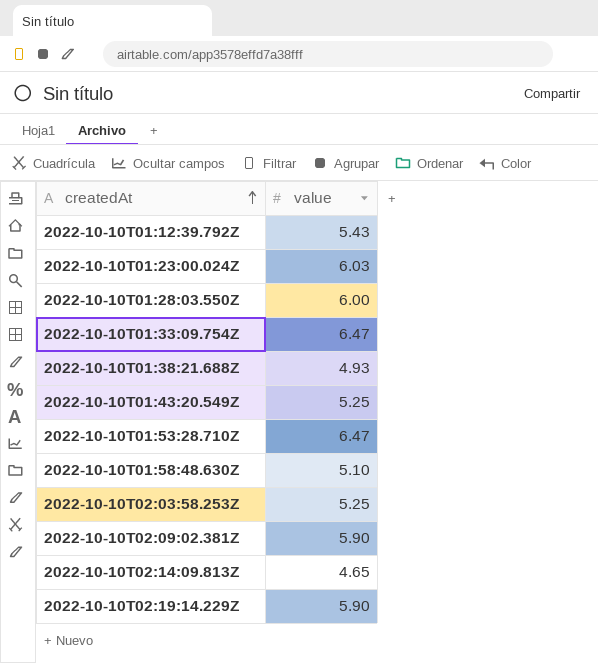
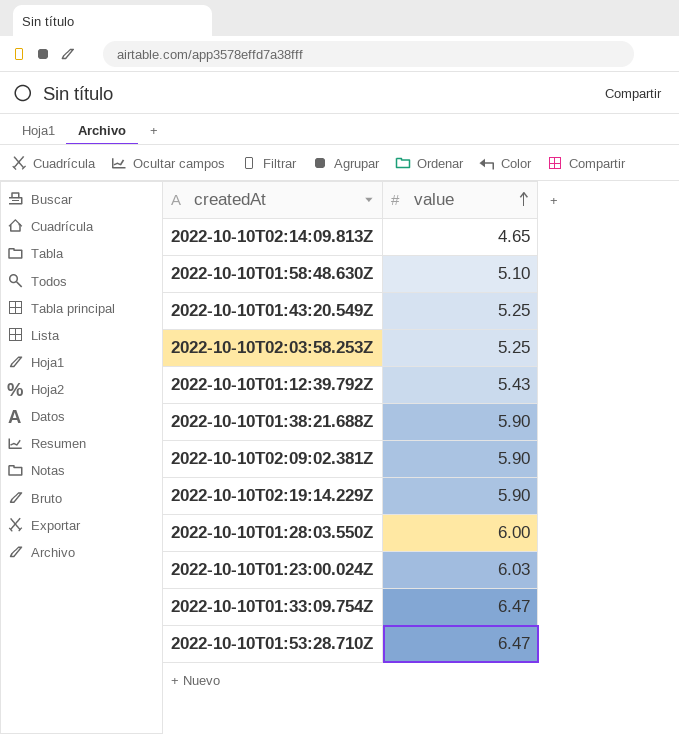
row order: createdAt ascending -> value ascending
2022-10-10T01:38:21.688Z | value: 4.93 -> 5.90

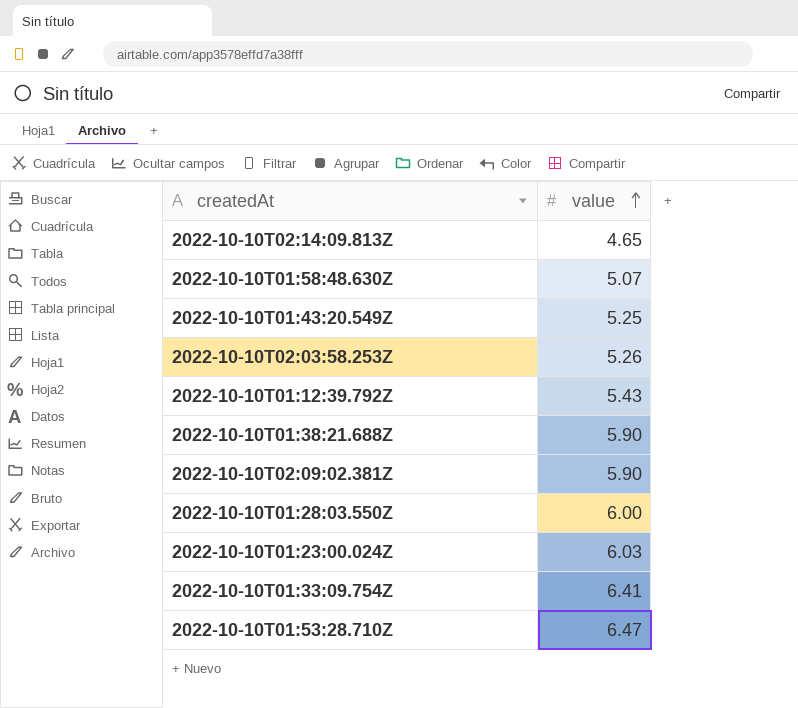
row 2022-10-10T02:19:14.229Z: 5.90 -> none
2022-10-10T01:58:48.630Z | value: 5.10 -> 5.07
2022-10-10T02:03:58.253Z | value: 5.25 -> 5.26
2022-10-10T01:33:09.754Z | value: 6.47 -> 6.41

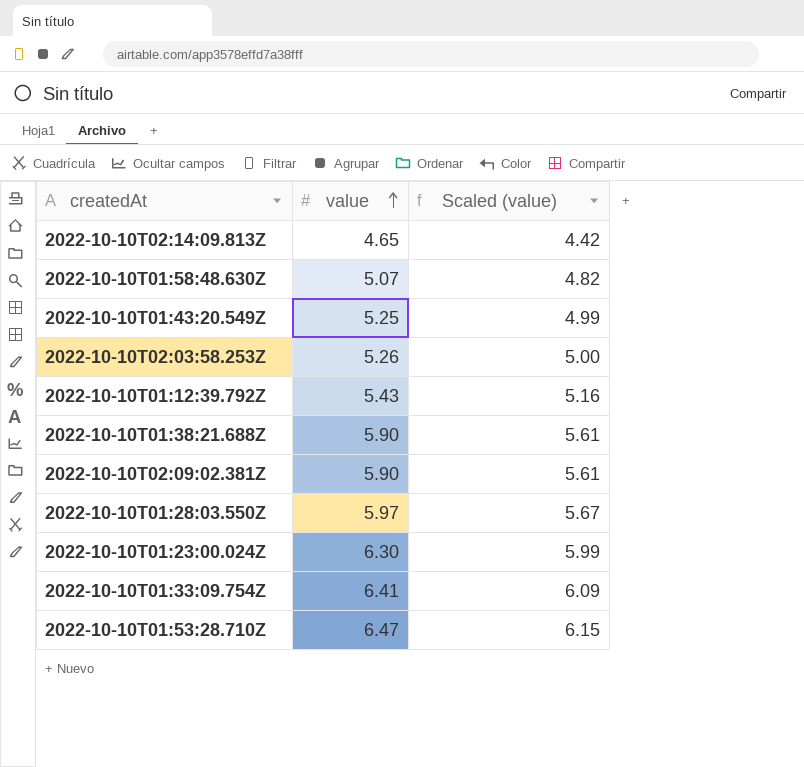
column Scaled (value) | formula: none -> [value] * 0.95
2022-10-10T01:28:03.550Z | value: 6.00 -> 5.97
2022-10-10T01:23:00.024Z | value: 6.03 -> 6.30

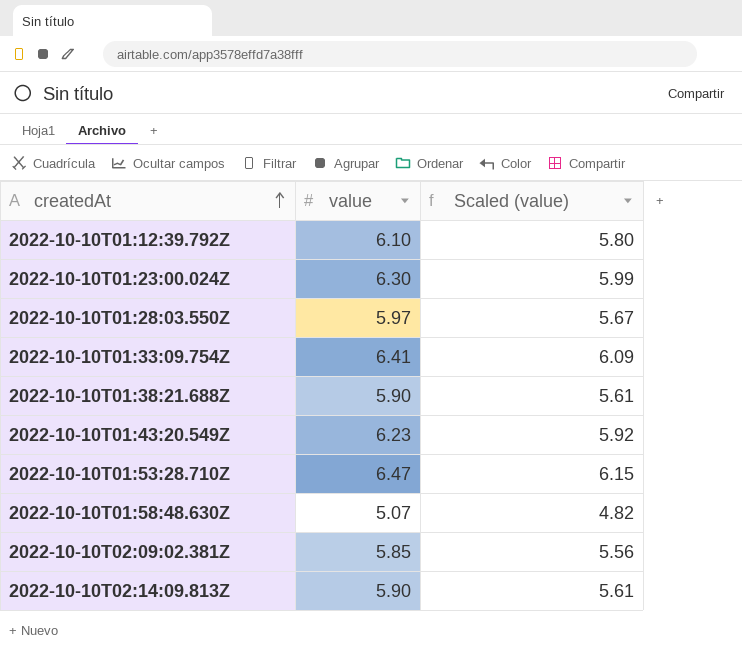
row order: value ascending -> createdAt ascending
row 2022-10-10T02:03:58.253Z: 5.26 | 5.00 -> none
2022-10-10T01:12:39.792Z | value: 5.43 -> 6.10
2022-10-10T01:12:39.792Z | Scaled (value): 5.16 -> 5.80
2022-10-10T01:43:20.549Z | value: 5.25 -> 6.23
2022-10-10T01:43:20.549Z | Scaled (value): 4.99 -> 5.92
2022-10-10T02:09:02.381Z | value: 5.90 -> 5.85
2022-10-10T02:09:02.381Z | Scaled (value): 5.61 -> 5.56
2022-10-10T02:14:09.813Z | value: 4.65 -> 5.90
2022-10-10T02:14:09.813Z | Scaled (value): 4.42 -> 5.61

